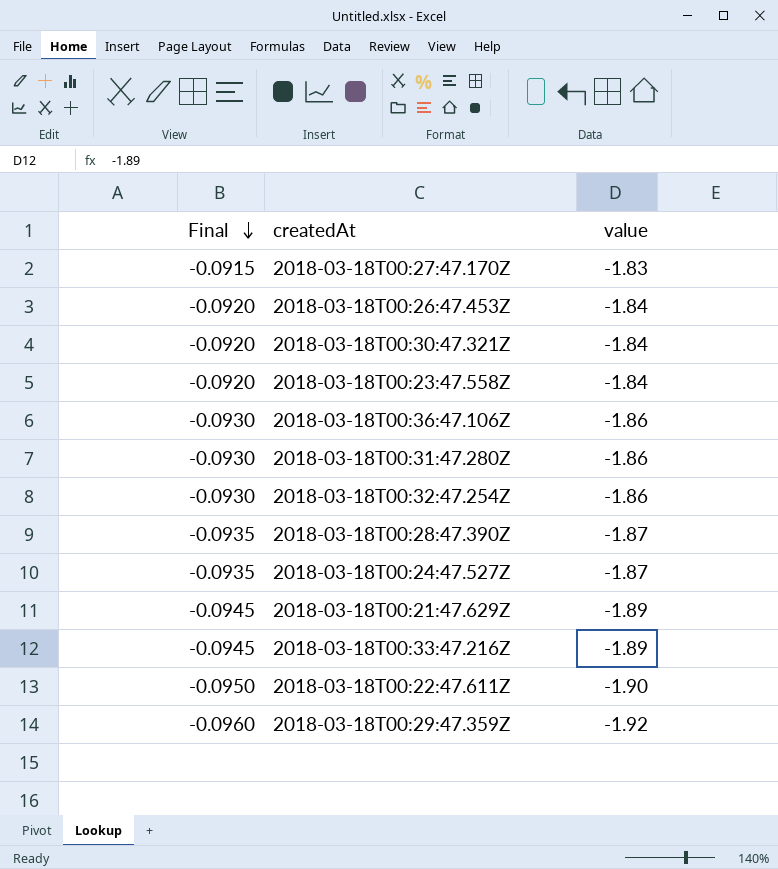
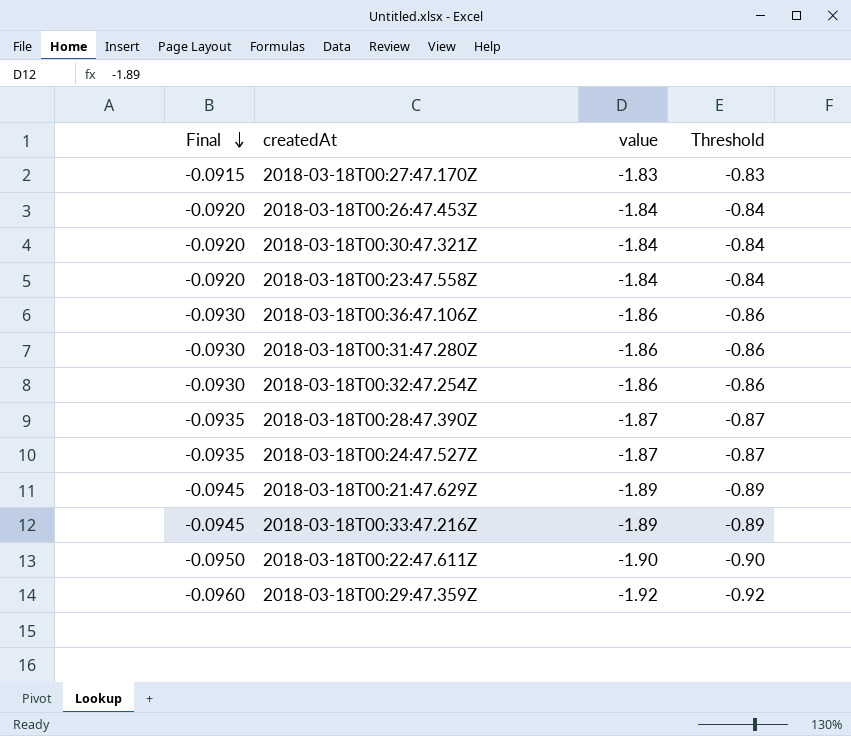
column Threshold | formula: none -> [value] + 1

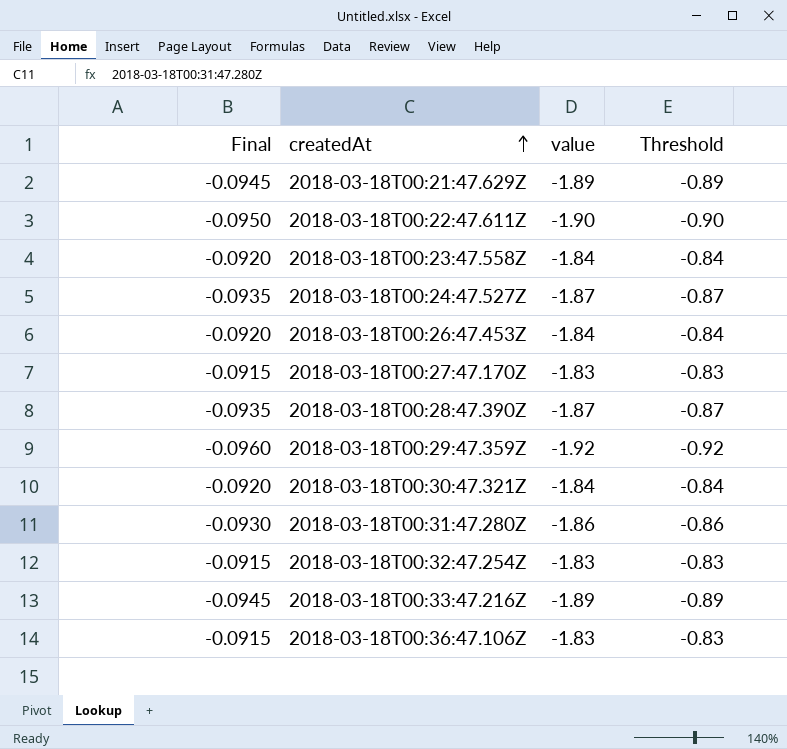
row order: Final descending -> createdAt ascending
2018-03-18T00:32:47.254Z | Final: -0.0930 -> -0.0915
2018-03-18T00:32:47.254Z | value: -1.86 -> -1.83
2018-03-18T00:32:47.254Z | Threshold: -0.86 -> -0.83
2018-03-18T00:36:47.106Z | Final: -0.0930 -> -0.0915
2018-03-18T00:36:47.106Z | value: -1.86 -> -1.83
2018-03-18T00:36:47.106Z | Threshold: -0.86 -> -0.83

